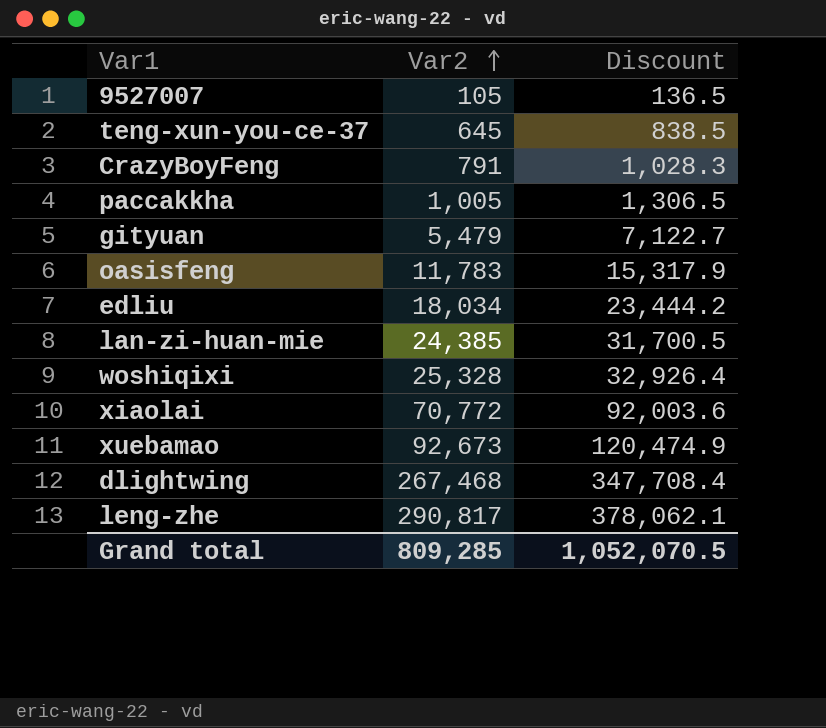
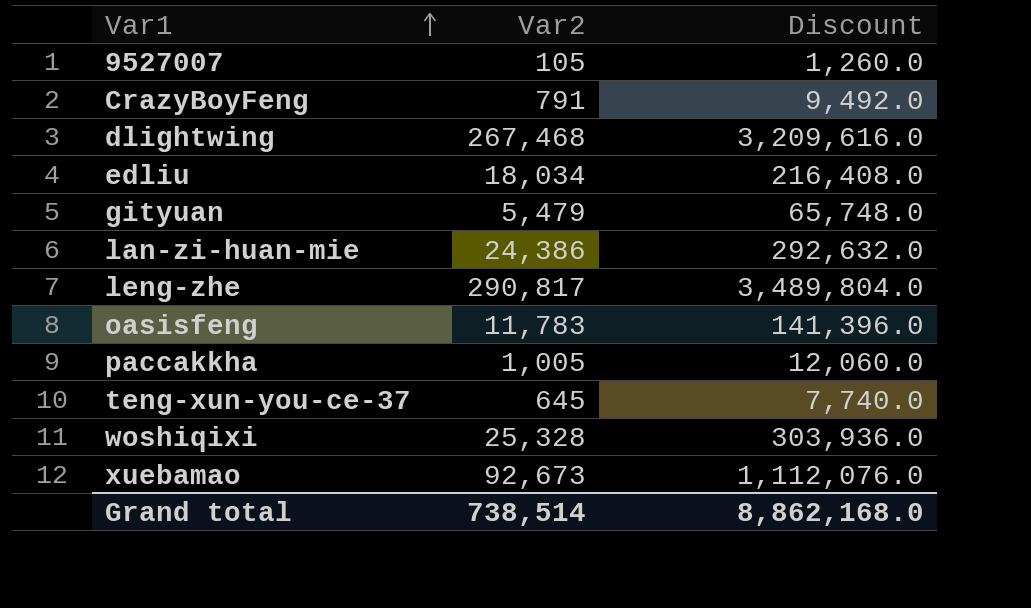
row order: Var2 ascending -> Var1 ascending
column Discount | formula: [Var2] * 1.3 -> [Var2] * 12
row xiaolai: 70,772 | 92,003.6 -> none
lan-zi-huan-mie | Var2: 24,385 -> 24,386
Grand total | Var2: 809,285 -> 738,514
Grand total | Discount: 1,052,070.5 -> 8,862,168.0

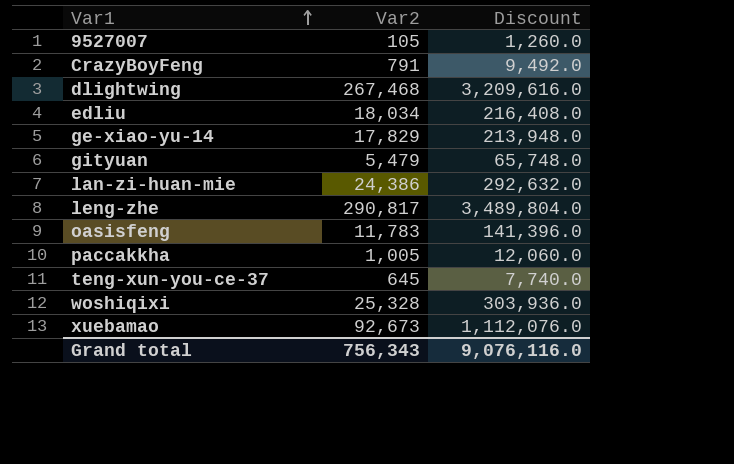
row ge-xiao-yu-14: none -> 17,829 | 213,948.0
Grand total | Var2: 738,514 -> 756,343
Grand total | Discount: 8,862,168.0 -> 9,076,116.0

